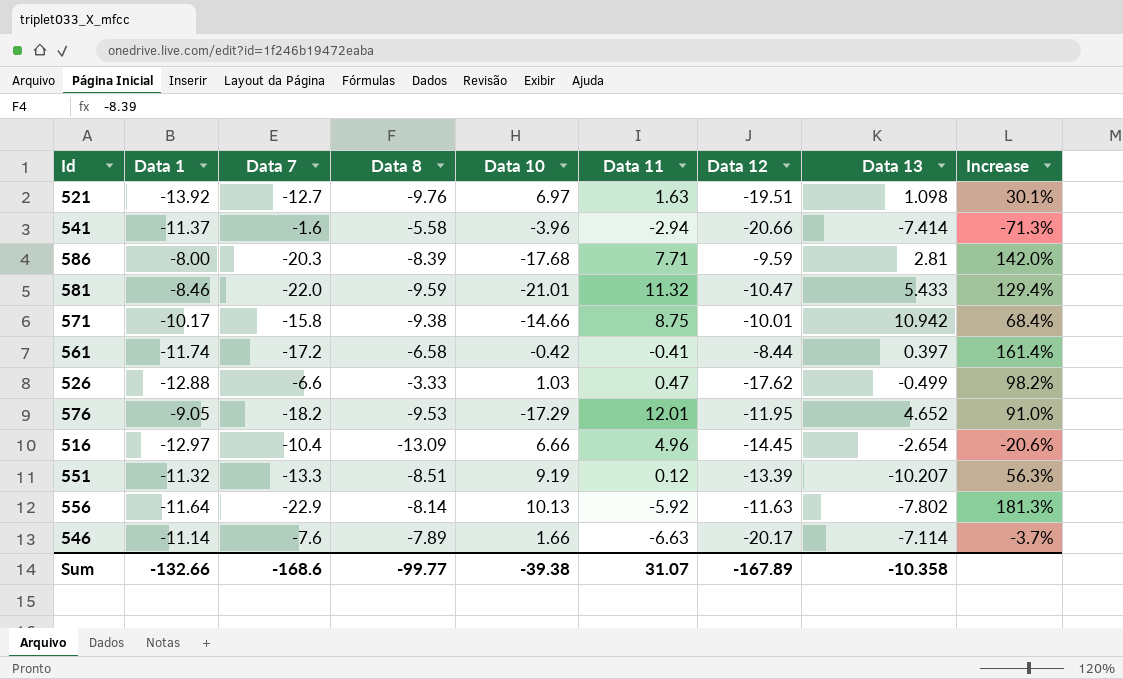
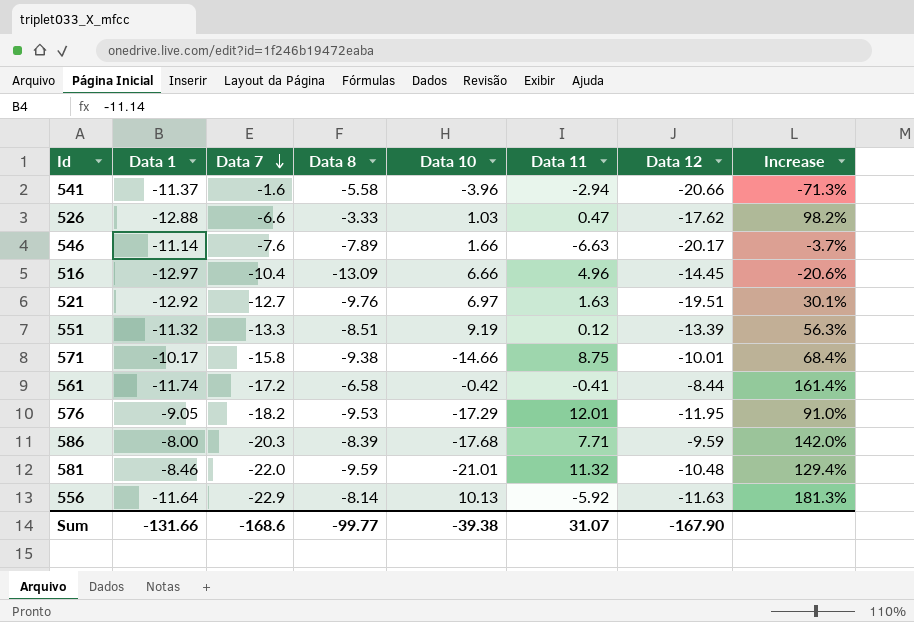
row order: none -> Data 7 descending
column Data 13 | position: 8 -> none
521 | Data 1: -13.92 -> -12.92
581 | Data 12: -10.47 -> -10.48
Sum | Data 1: -132.66 -> -131.66
Sum | Data 12: -167.89 -> -167.90

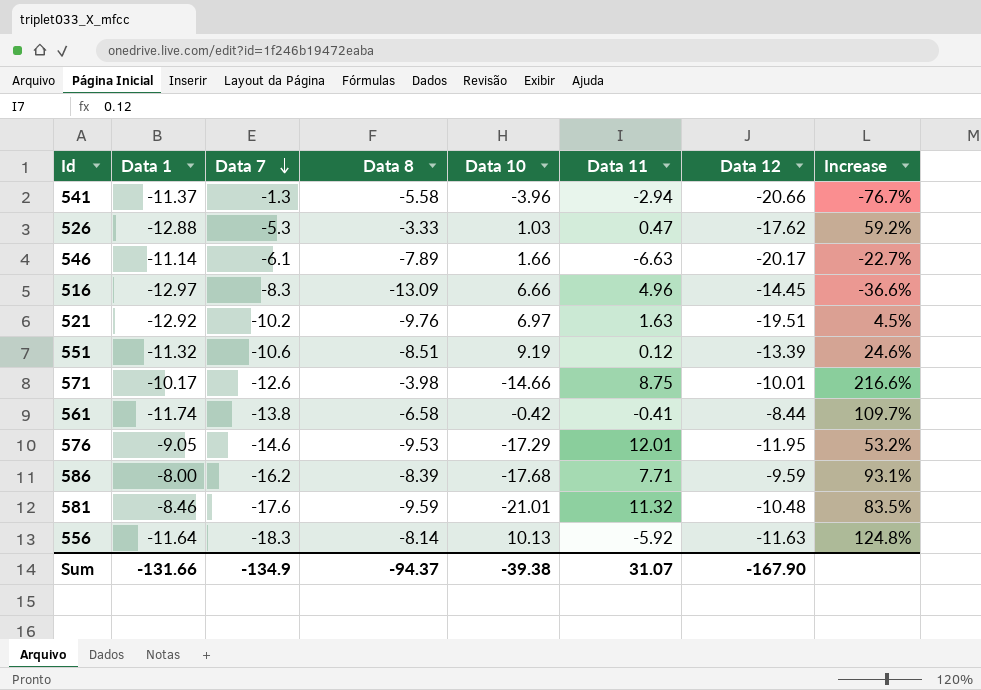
541 | Data 7: -1.6 -> -1.3
541 | Increase: -71.3% -> -76.7%
526 | Data 7: -6.6 -> -5.3
526 | Increase: 98.2% -> 59.2%
546 | Data 7: -7.6 -> -6.1
546 | Increase: -3.7% -> -22.7%
516 | Data 7: -10.4 -> -8.3
516 | Increase: -20.6% -> -36.6%
521 | Data 7: -12.7 -> -10.2
521 | Increase: 30.1% -> 4.5%
551 | Data 7: -13.3 -> -10.6
551 | Increase: 56.3% -> 24.6%
571 | Data 7: -15.8 -> -12.6
571 | Data 8: -9.38 -> -3.98
571 | Increase: 68.4% -> 216.6%
561 | Data 7: -17.2 -> -13.8
561 | Increase: 161.4% -> 109.7%
576 | Data 7: -18.2 -> -14.6
576 | Increase: 91.0% -> 53.2%
586 | Data 7: -20.3 -> -16.2
586 | Increase: 142.0% -> 93.1%
581 | Data 7: -22.0 -> -17.6
581 | Increase: 129.4% -> 83.5%
556 | Data 7: -22.9 -> -18.3
556 | Increase: 181.3% -> 124.8%
Sum | Data 7: -168.6 -> -134.9
Sum | Data 8: -99.77 -> -94.37

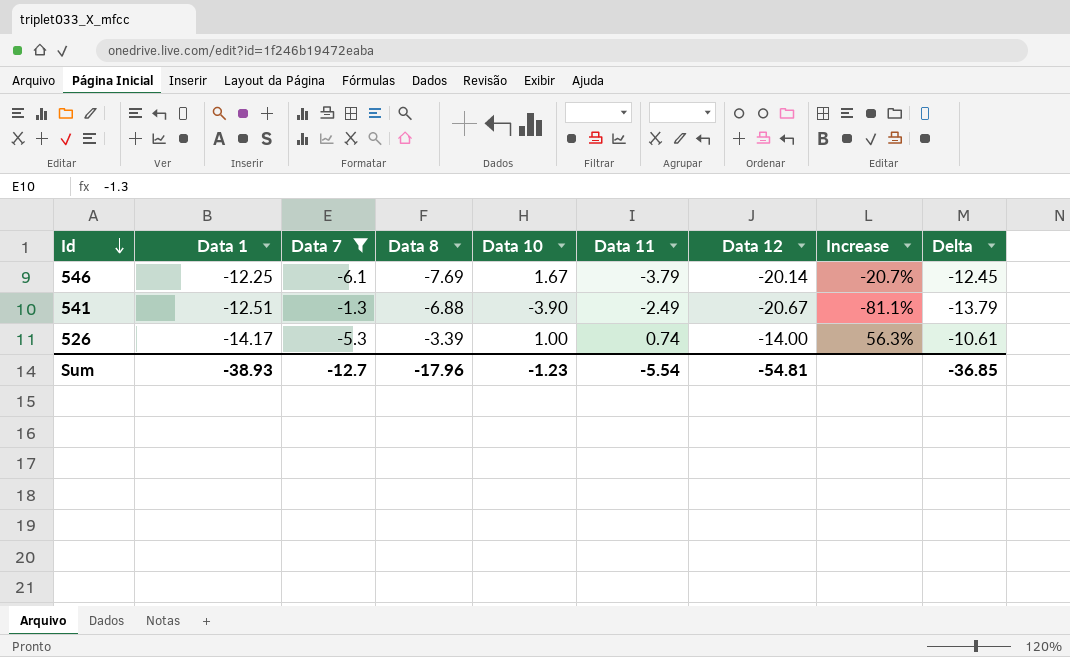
filter: none -> Data 7 >= -6.1
row order: Data 7 descending -> Id descending
column Delta | formula: none -> [Data 12] - [Data 8]
546 | Data 1: -11.14 -> -12.25
546 | Data 8: -7.89 -> -7.69
546 | Data 10: 1.66 -> 1.67
546 | Data 11: -6.63 -> -3.79
546 | Data 12: -20.17 -> -20.14
546 | Increase: -22.7% -> -20.7%
541 | Data 1: -11.37 -> -12.51
541 | Data 8: -5.58 -> -6.88
541 | Data 10: -3.96 -> -3.90
541 | Data 11: -2.94 -> -2.49
541 | Data 12: -20.66 -> -20.67
541 | Increase: -76.7% -> -81.1%
526 | Data 1: -12.88 -> -14.17
526 | Data 8: -3.33 -> -3.39
526 | Data 10: 1.03 -> 1.00
526 | Data 11: 0.47 -> 0.74
526 | Data 12: -17.62 -> -14.00
526 | Increase: 59.2% -> 56.3%
Sum | Data 1: -131.66 -> -38.93
Sum | Data 7: -134.9 -> -12.7
Sum | Data 8: -94.37 -> -17.96
Sum | Data 10: -39.38 -> -1.23
Sum | Data 11: 31.07 -> -5.54
Sum | Data 12: -167.90 -> -54.81

